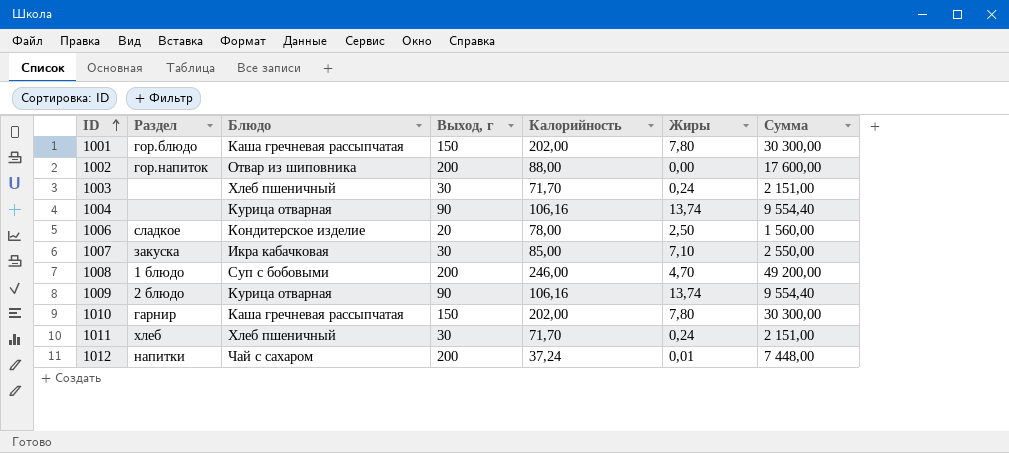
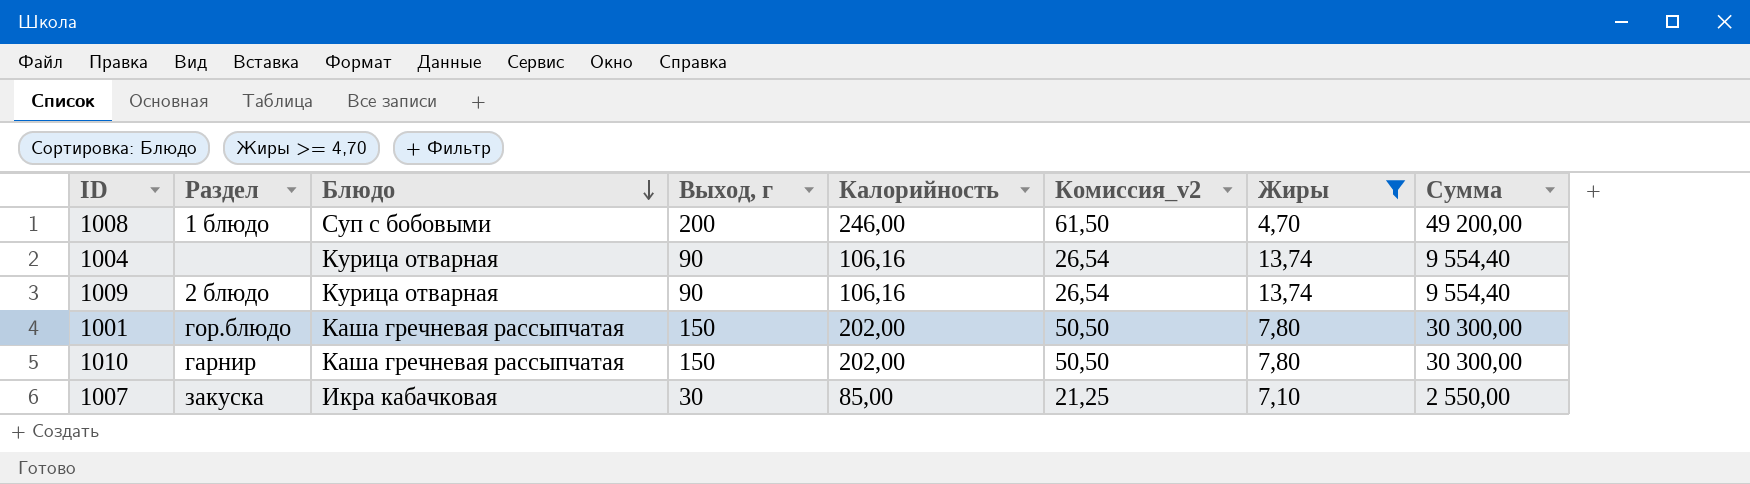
filter: none -> Жиры >= 4,70
row order: ID ascending -> Блюдо descending
column Комиссия_v2 | formula: none -> [Калорийность] * 0,25

